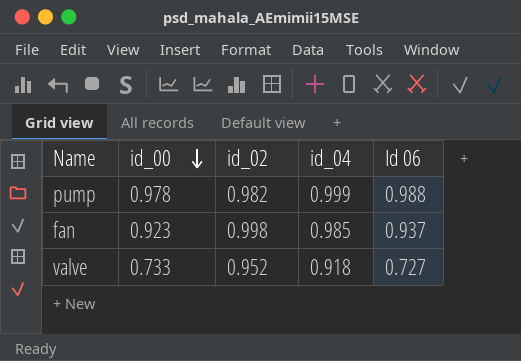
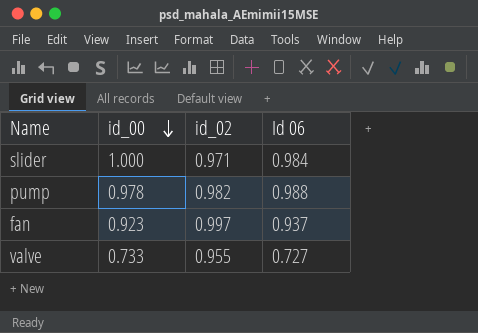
column id_04 | position: 4 -> none
row slider: none -> 1.000 | 0.971 | 0.984
fan | id_02: 0.998 -> 0.997
valve | id_02: 0.952 -> 0.955

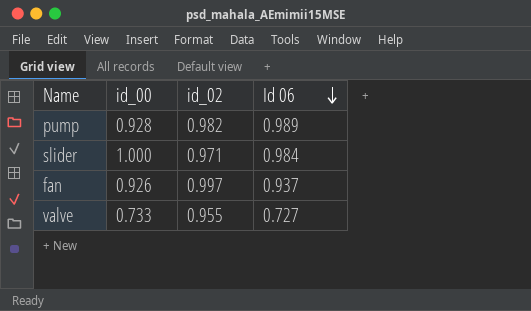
row order: id_00 descending -> Id 06 descending
pump | id_00: 0.978 -> 0.928
pump | Id 06: 0.988 -> 0.989
fan | id_00: 0.923 -> 0.926

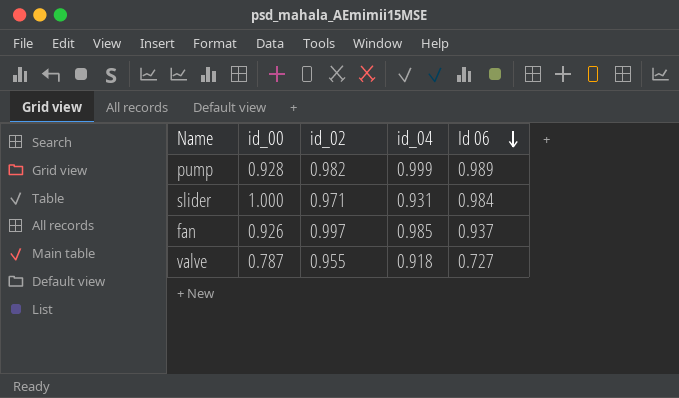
column id_04 | position: none -> 4
valve | id_00: 0.733 -> 0.787

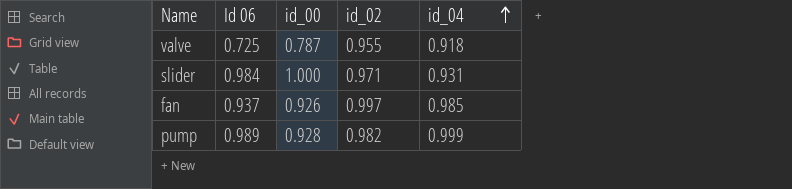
row order: Id 06 descending -> id_04 ascending
column Id 06 | position: 5 -> 2
valve | Id 06: 0.727 -> 0.725

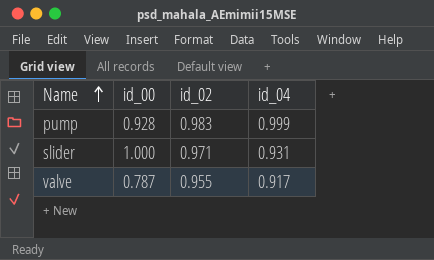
row order: id_04 ascending -> Name ascending
column Id 06 | position: 2 -> none
row fan: 0.937 | 0.926 | 0.997 | 0.985 -> none
pump | id_02: 0.982 -> 0.983
valve | id_04: 0.918 -> 0.917

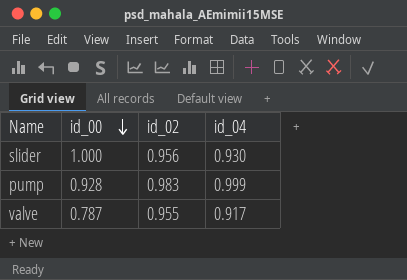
row order: Name ascending -> id_00 descending
slider | id_02: 0.971 -> 0.956
slider | id_04: 0.931 -> 0.930

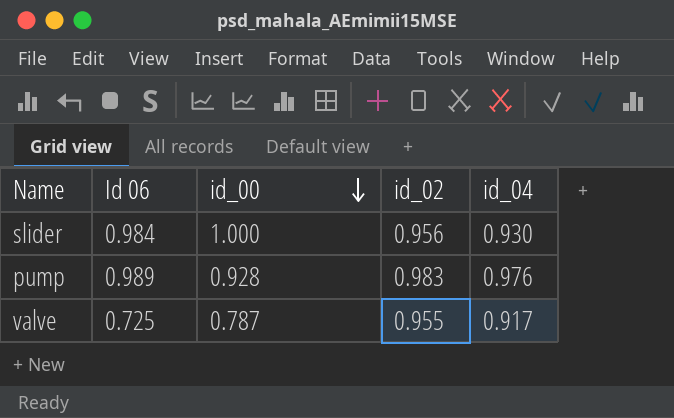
column Id 06 | position: none -> 2
pump | id_04: 0.999 -> 0.976

